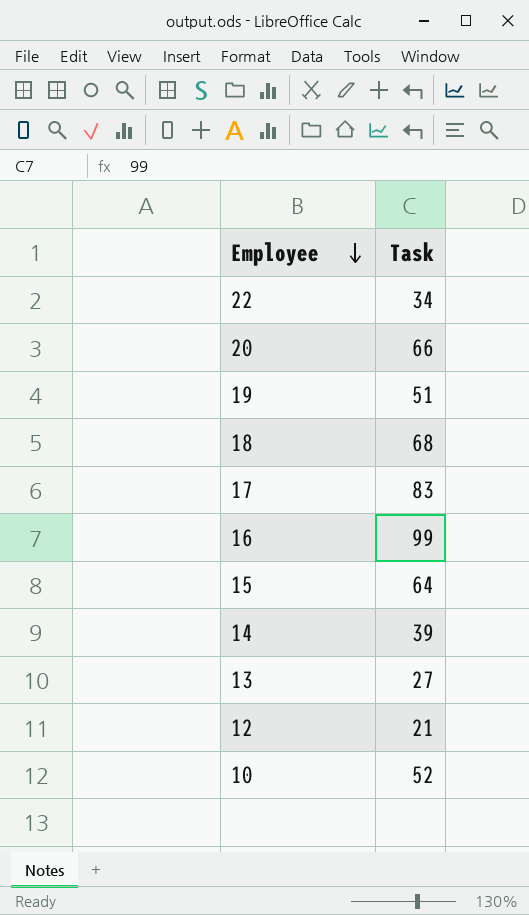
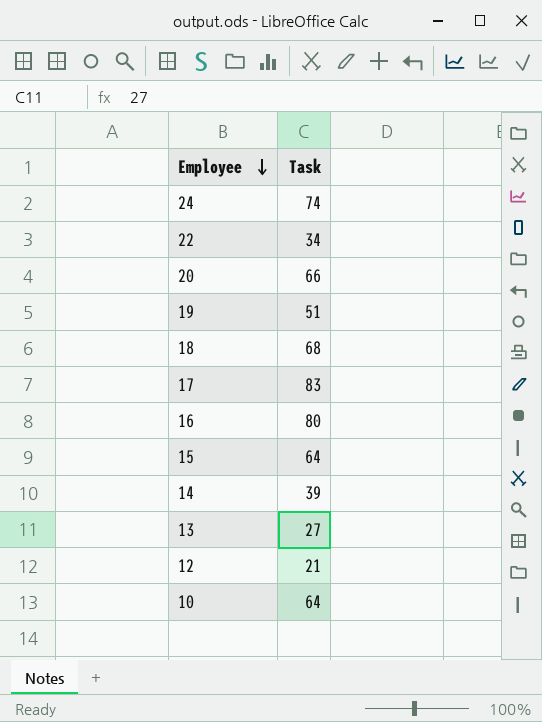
row 24: none -> 74
16 | Task: 99 -> 80
10 | Task: 52 -> 64

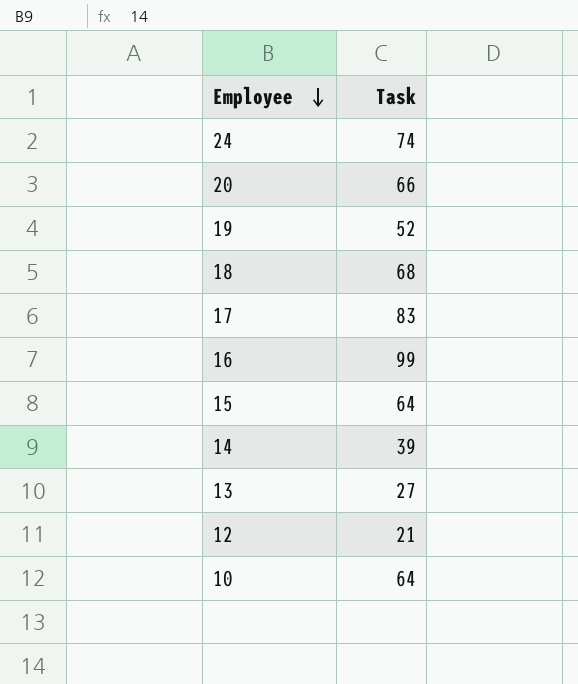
row 22: 34 -> none
19 | Task: 51 -> 52
16 | Task: 80 -> 99

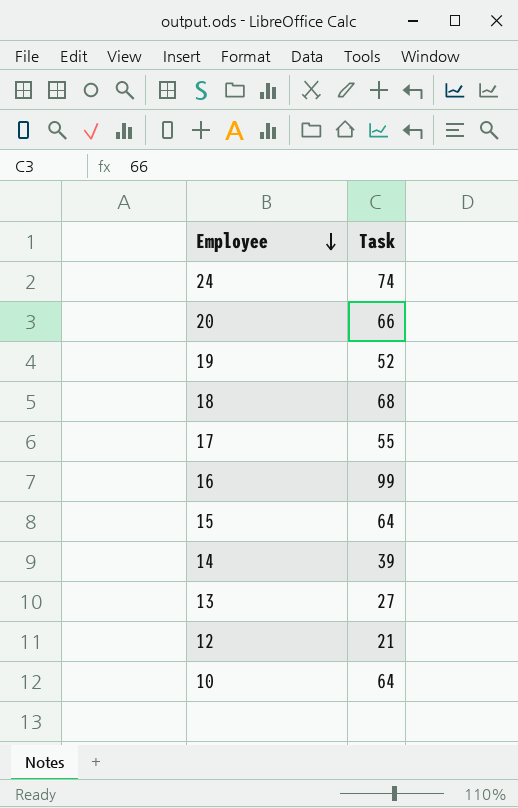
17 | Task: 83 -> 55

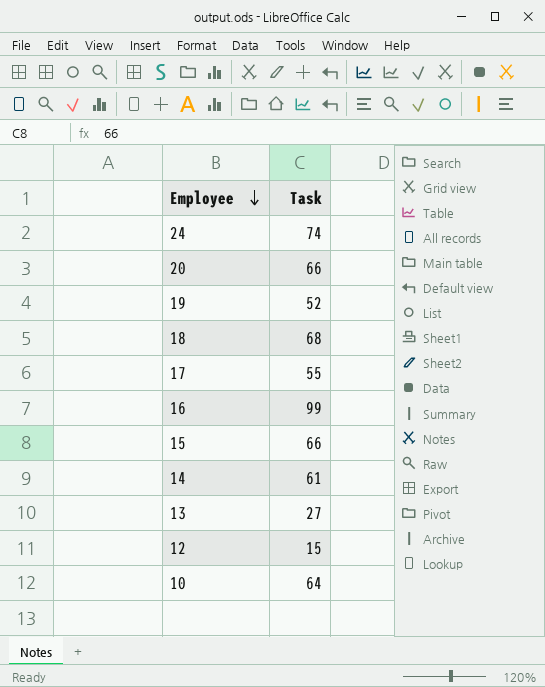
15 | Task: 64 -> 66
14 | Task: 39 -> 61
12 | Task: 21 -> 15

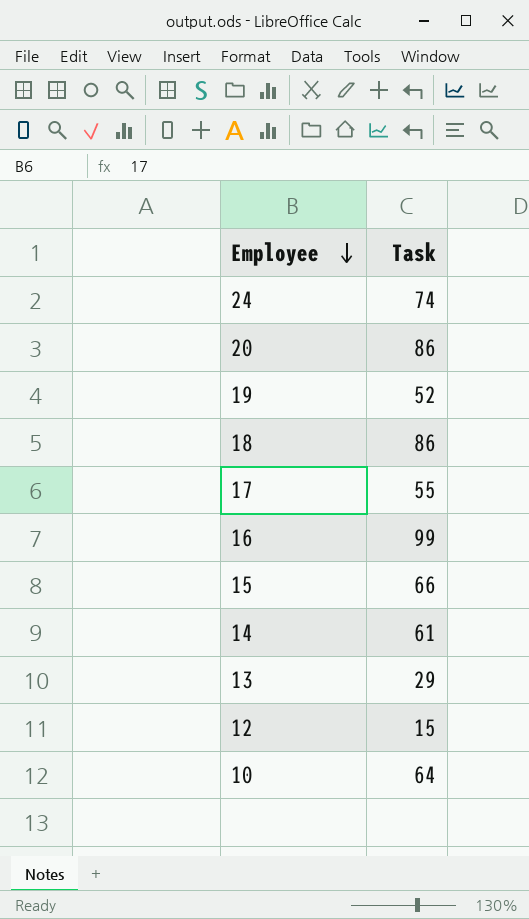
20 | Task: 66 -> 86
18 | Task: 68 -> 86
13 | Task: 27 -> 29

